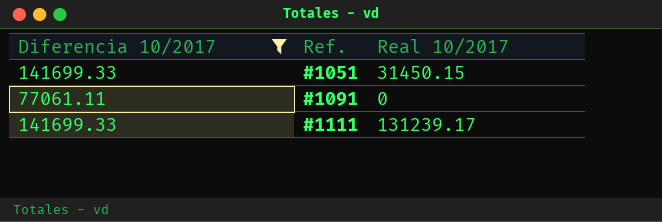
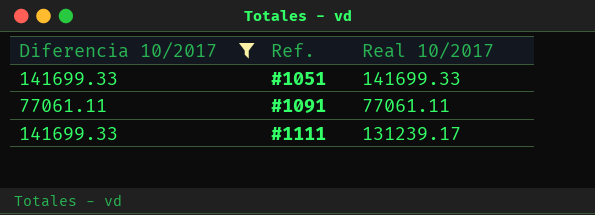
#1051 | Real 10/2017: 31450.15 -> 141699.33
#1091 | Real 10/2017: 0 -> 77061.11

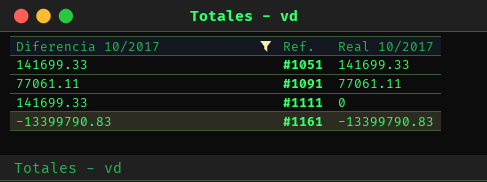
#1111 | Real 10/2017: 131239.17 -> 0
row #1161: none -> -13399790.83 | -13399790.83

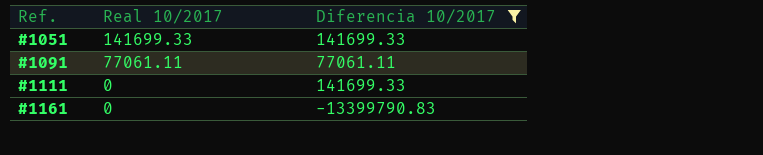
column Diferencia 10/2017 | position: 1 -> 3
#1161 | Real 10/2017: -13399790.83 -> 0

